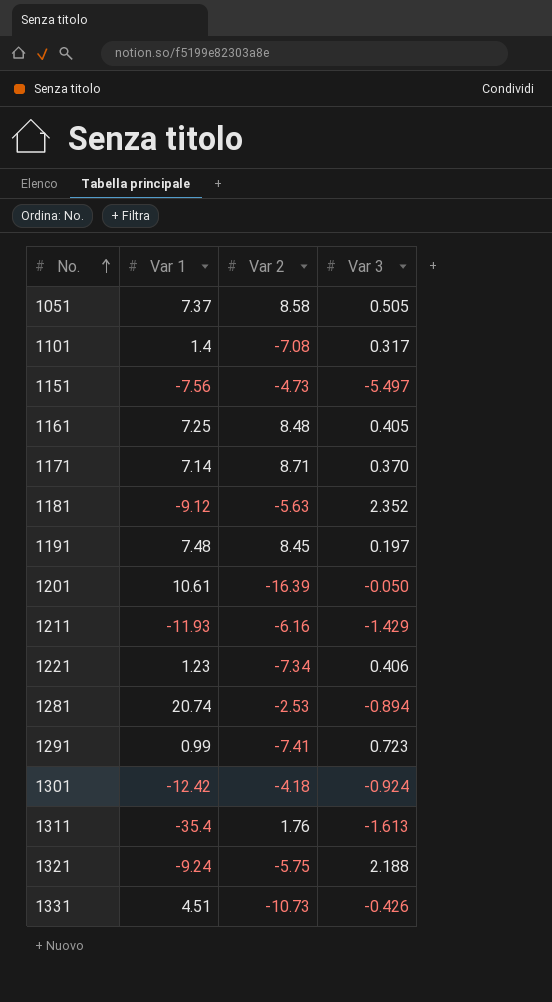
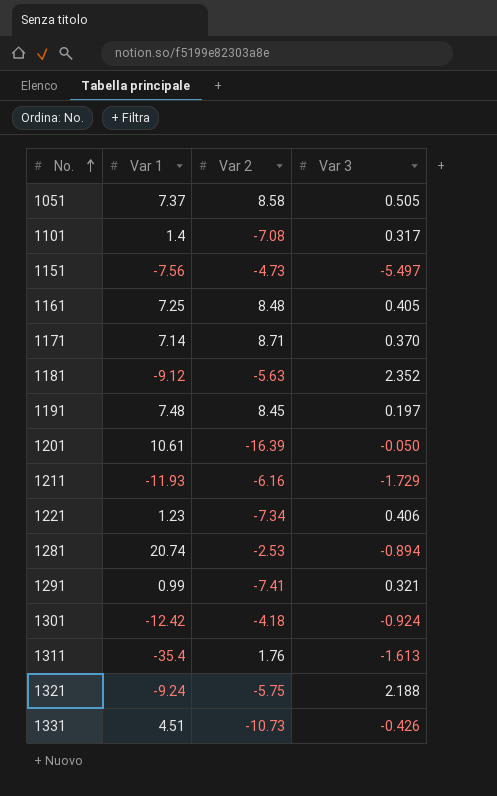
1211 | Var 3: -1.429 -> -1.729
1291 | Var 3: 0.723 -> 0.321

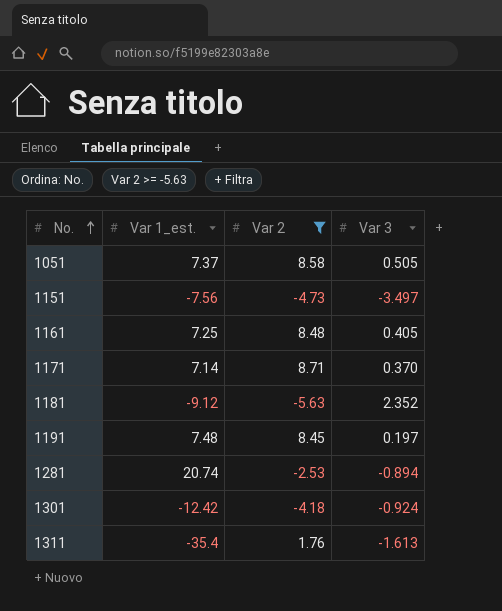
filter: none -> Var 2 >= -5.63
column name: Var 1 -> Var 1_est.
1151 | Var 3: -5.497 -> -3.497

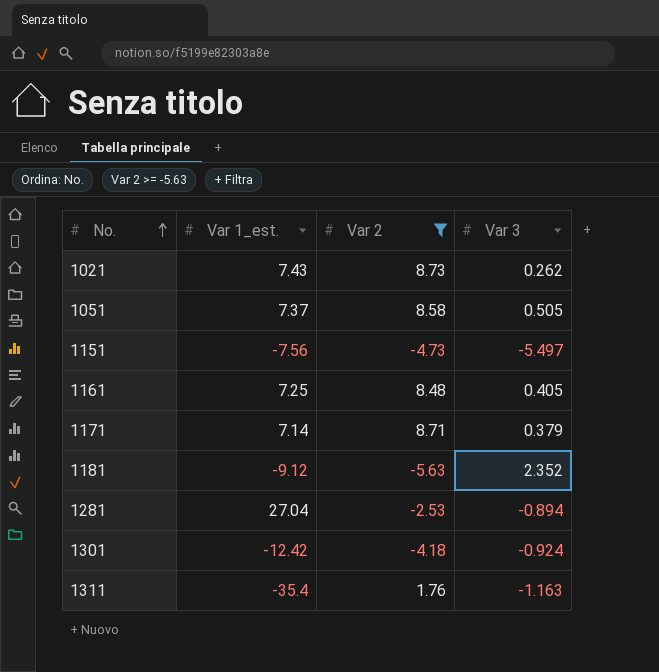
row 1191: 7.48 | 8.45 | 0.197 -> none
row 1021: none -> 7.43 | 8.73 | 0.262
1151 | Var 3: -3.497 -> -5.497
1171 | Var 3: 0.370 -> 0.379
1281 | Var 1_est.: 20.74 -> 27.04
1311 | Var 3: -1.613 -> -1.163

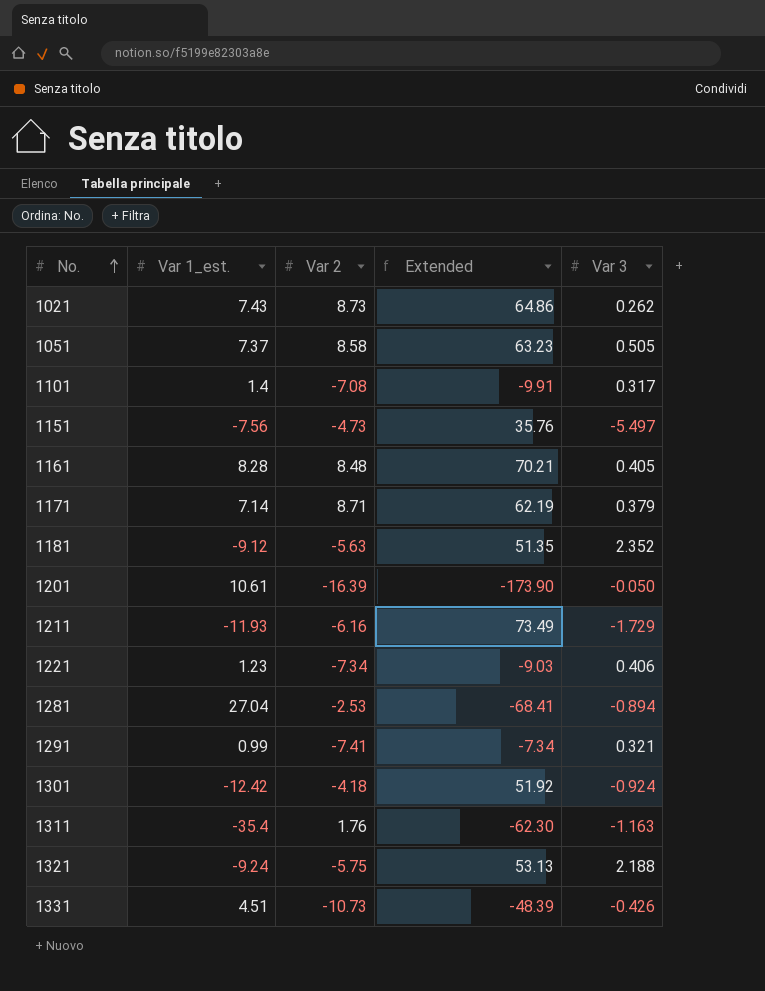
filter: Var 2 >= -5.63 -> none
column Extended | formula: none -> [Var 1_est.] * [Var 2]
1161 | Var 1_est.: 7.25 -> 8.28

